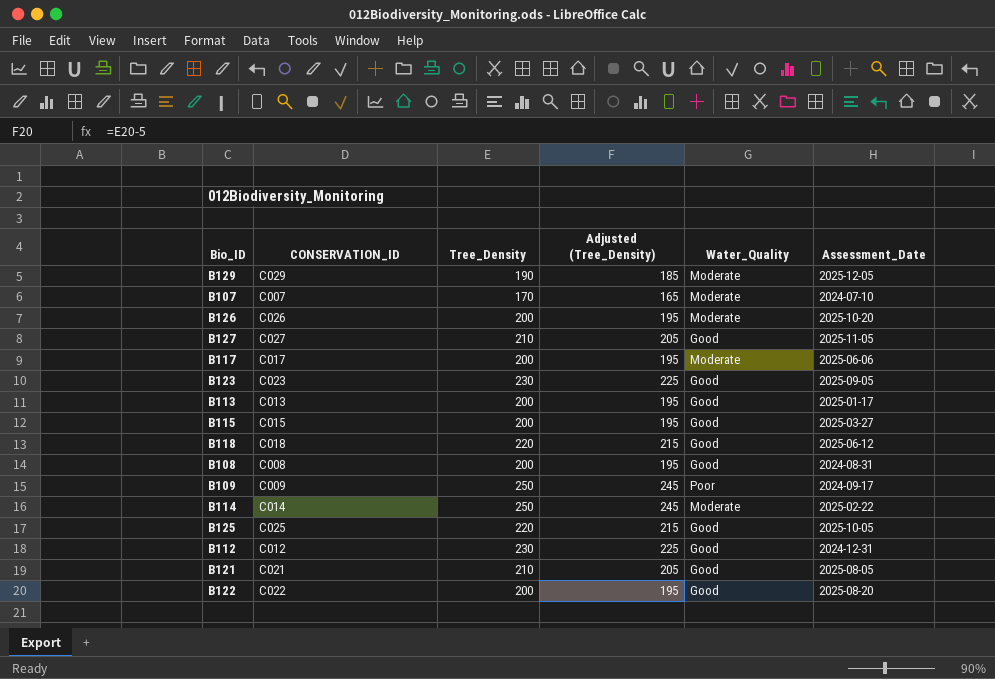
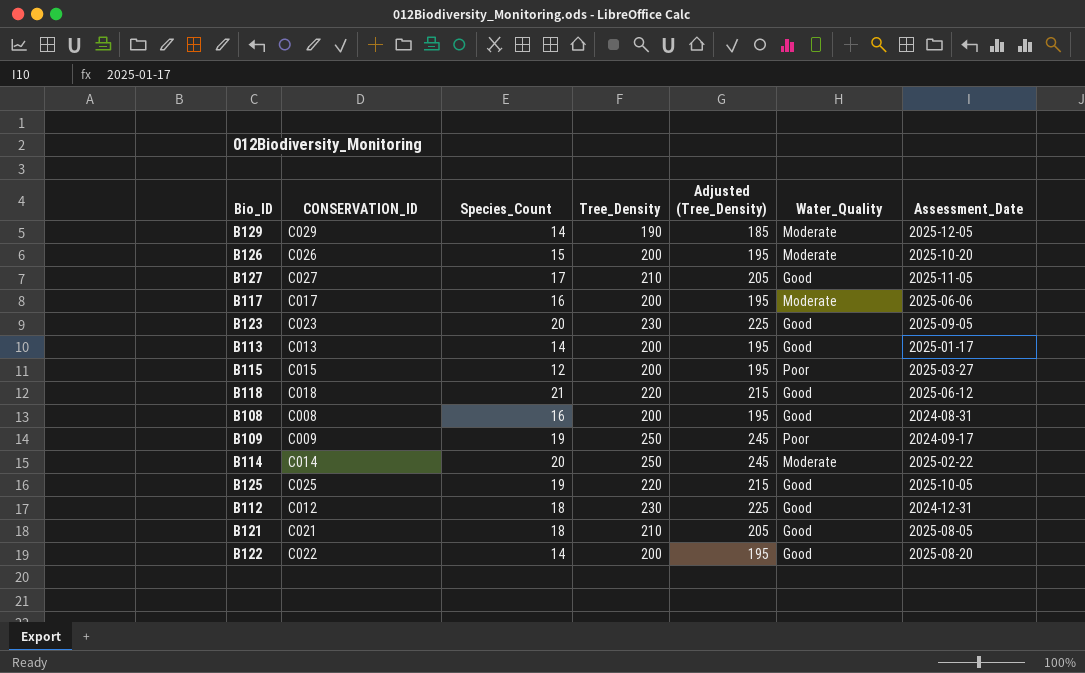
column Species_Count | position: none -> 3
row B107: C007 | 170 | 165 | Moderate | 2024-07-10 -> none
B115 | Water_Quality: Good -> Poor

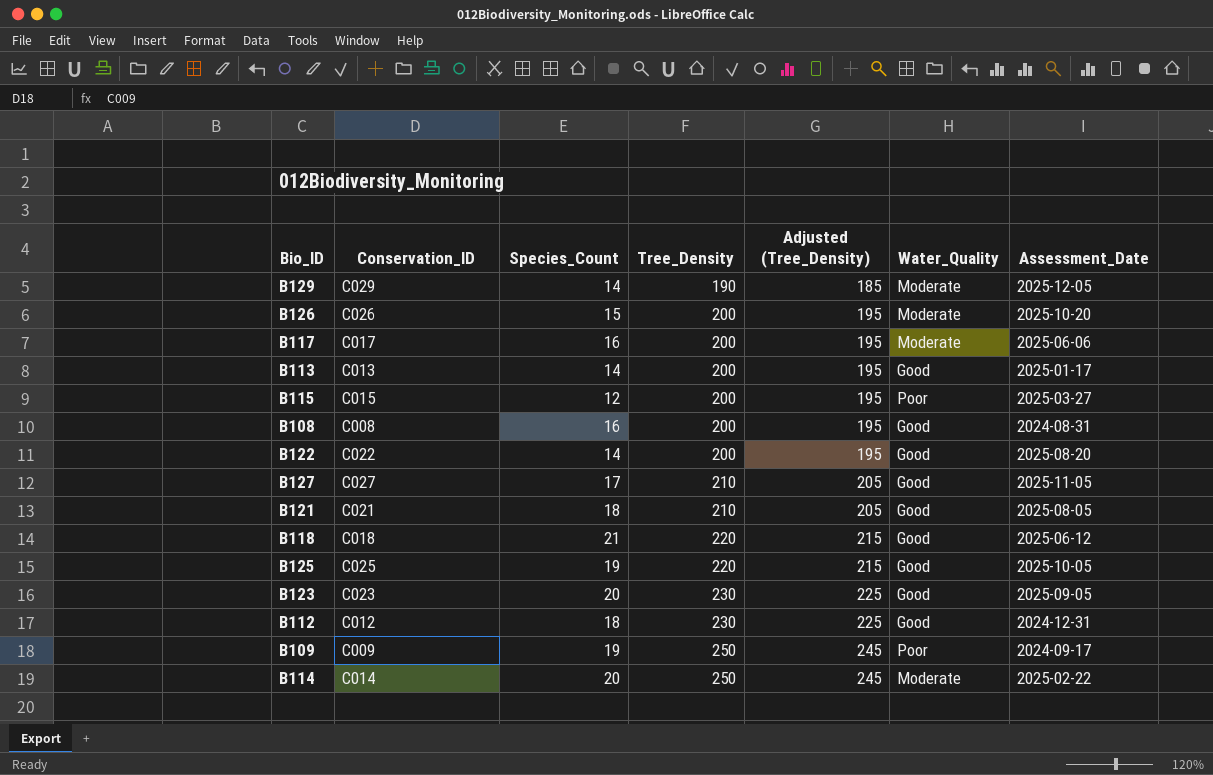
row order: none -> Tree_Density ascending
column name: CONSERVATION_ID -> Conservation_ID

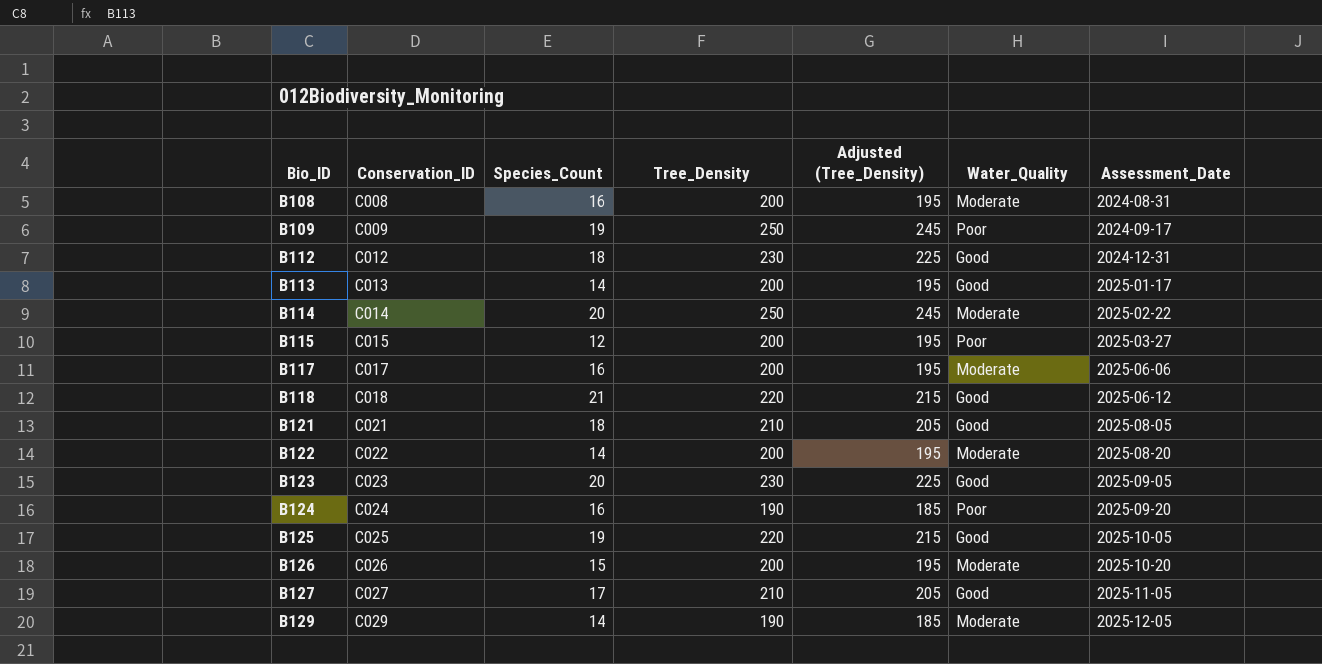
row order: Tree_Density ascending -> Bio_ID ascending
B108 | Water_Quality: Good -> Moderate
B122 | Water_Quality: Good -> Moderate
row B124: none -> C024 | 16 | 190 | 185 | Poor | 2025-09-20

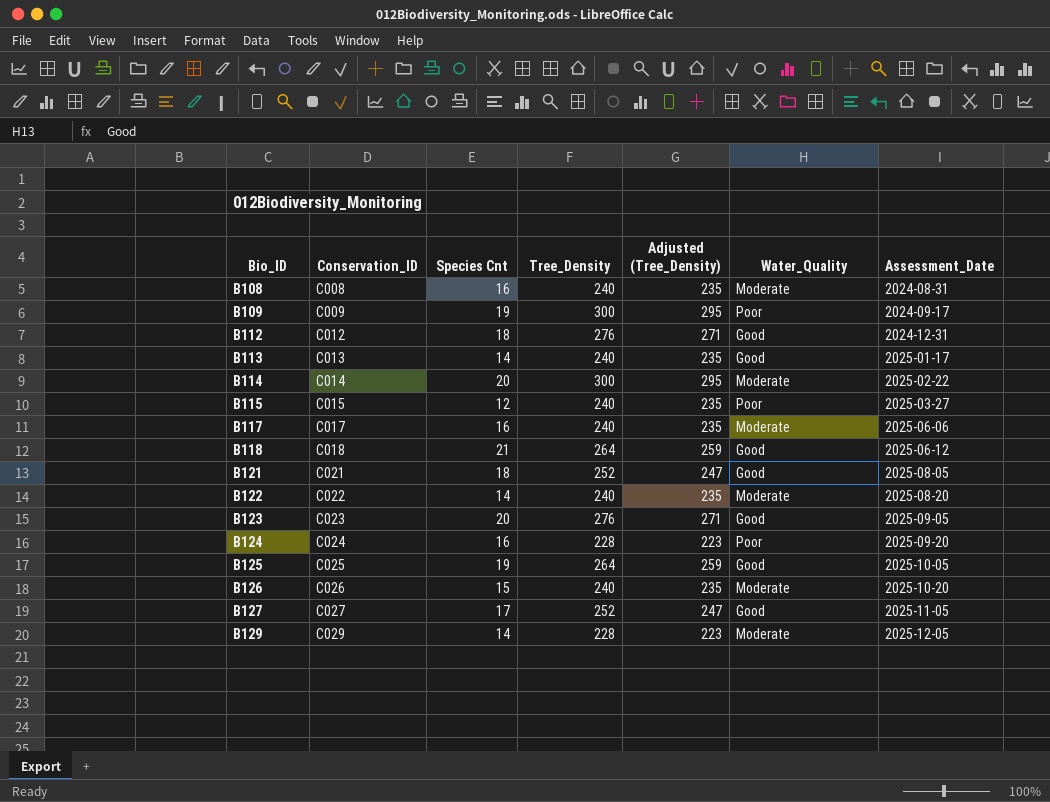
column name: Species_Count -> Species Cnt
B108 | Tree_Density: 200 -> 240
B108 | Adjusted (Tree_Density): 195 -> 235
B109 | Tree_Density: 250 -> 300
B109 | Adjusted (Tree_Density): 245 -> 295
B112 | Tree_Density: 230 -> 276
B112 | Adjusted (Tree_Density): 225 -> 271
B113 | Tree_Density: 200 -> 240
B113 | Adjusted (Tree_Density): 195 -> 235
B114 | Tree_Density: 250 -> 300
B114 | Adjusted (Tree_Density): 245 -> 295
B115 | Tree_Density: 200 -> 240
B115 | Adjusted (Tree_Density): 195 -> 235
B117 | Tree_Density: 200 -> 240
B117 | Adjusted (Tree_Density): 195 -> 235
B118 | Tree_Density: 220 -> 264
B118 | Adjusted (Tree_Density): 215 -> 259
B121 | Tree_Density: 210 -> 252
B121 | Adjusted (Tree_Density): 205 -> 247
B122 | Tree_Density: 200 -> 240
B122 | Adjusted (Tree_Density): 195 -> 235
B123 | Tree_Density: 230 -> 276
B123 | Adjusted (Tree_Density): 225 -> 271
B124 | Tree_Density: 190 -> 228
B124 | Adjusted (Tree_Density): 185 -> 223
B125 | Tree_Density: 220 -> 264
B125 | Adjusted (Tree_Density): 215 -> 259
B126 | Tree_Density: 200 -> 240
B126 | Adjusted (Tree_Density): 195 -> 235
B127 | Tree_Density: 210 -> 252
B127 | Adjusted (Tree_Density): 205 -> 247
B129 | Tree_Density: 190 -> 228
B129 | Adjusted (Tree_Density): 185 -> 223

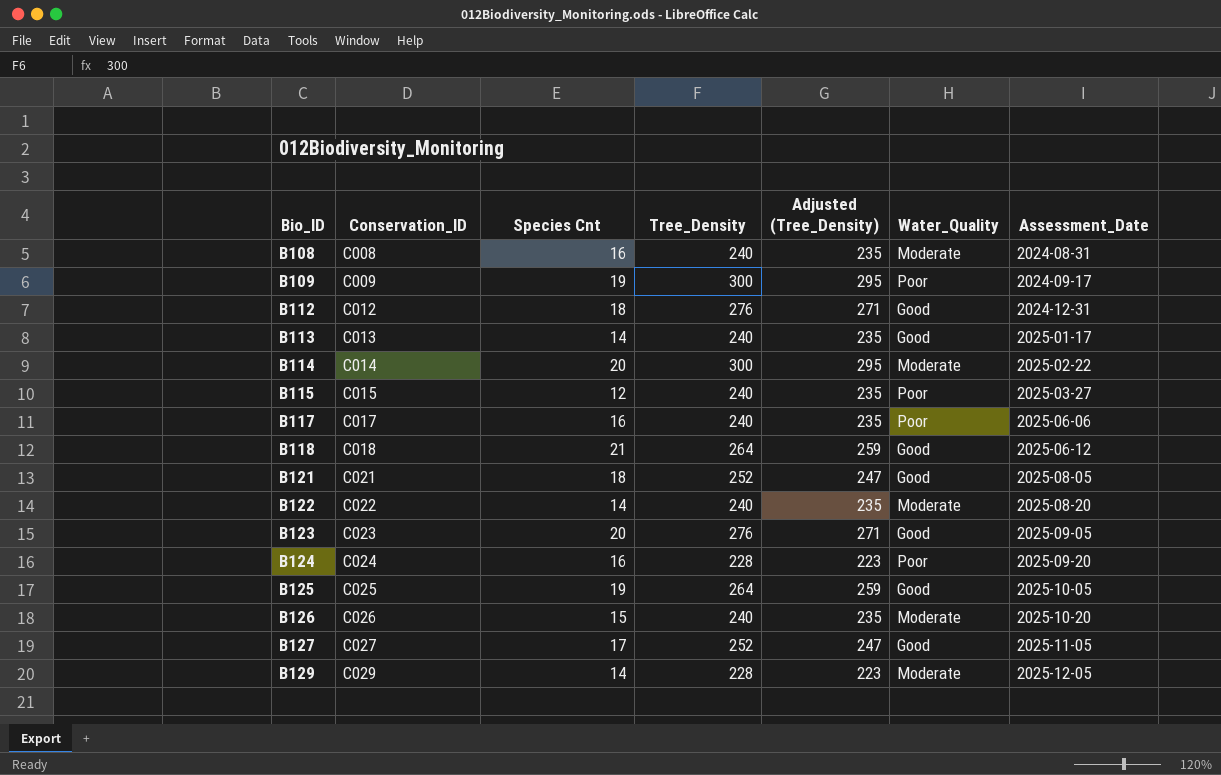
B117 | Water_Quality: Moderate -> Poor

